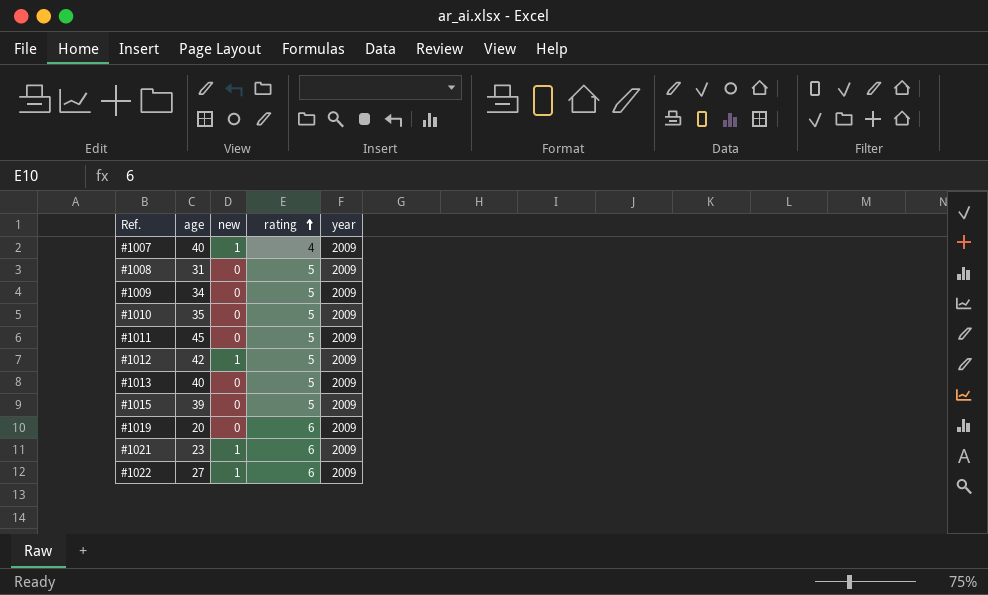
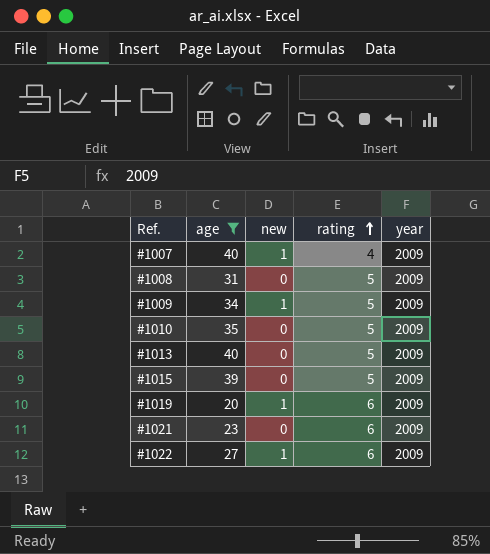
filter: none -> age <= 40
#1009 | new: 0 -> 1
#1019 | new: 0 -> 1
#1021 | new: 1 -> 0

